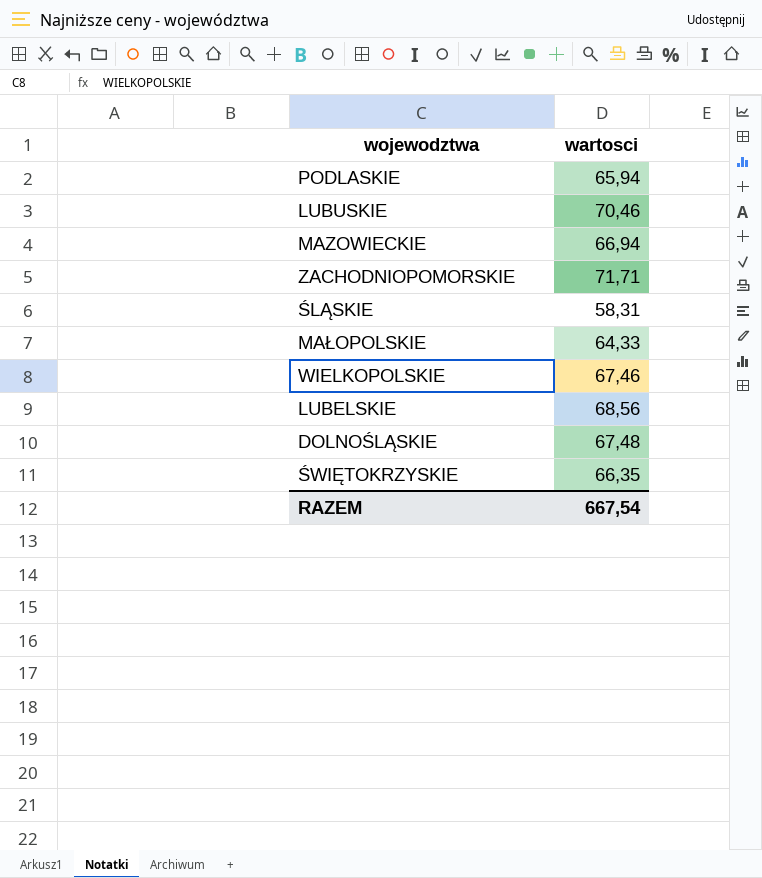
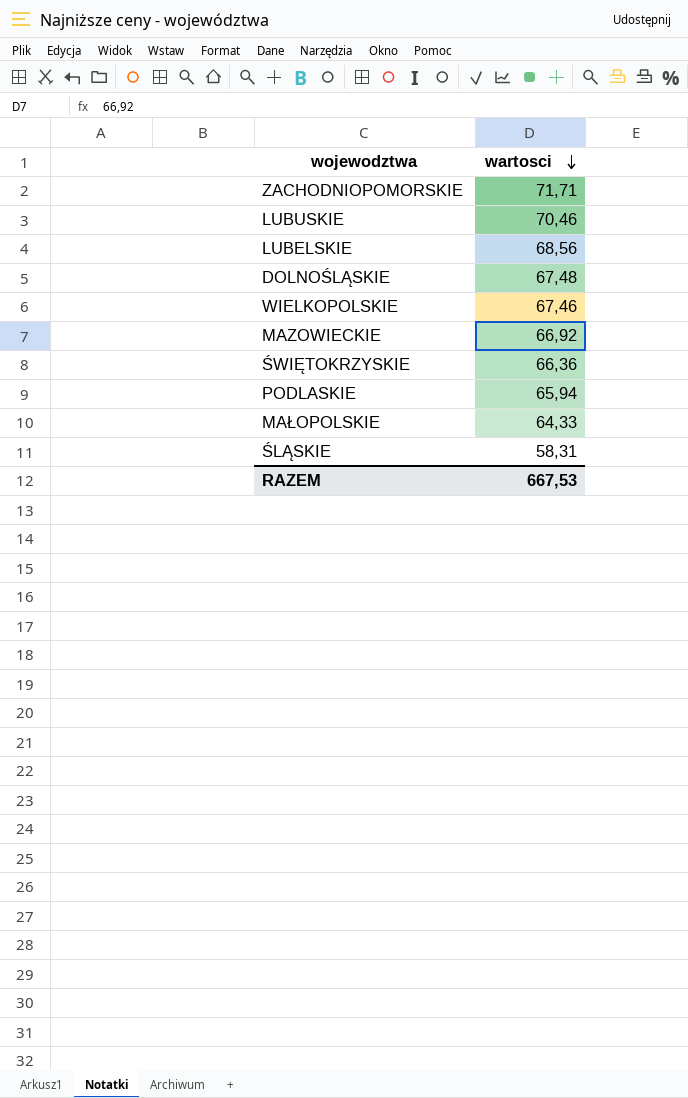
row order: none -> wartosci descending
MAZOWIECKIE | wartosci: 66,94 -> 66,92
ŚWIĘTOKRZYSKIE | wartosci: 66,35 -> 66,36
RAZEM | wartosci: 667,54 -> 667,53

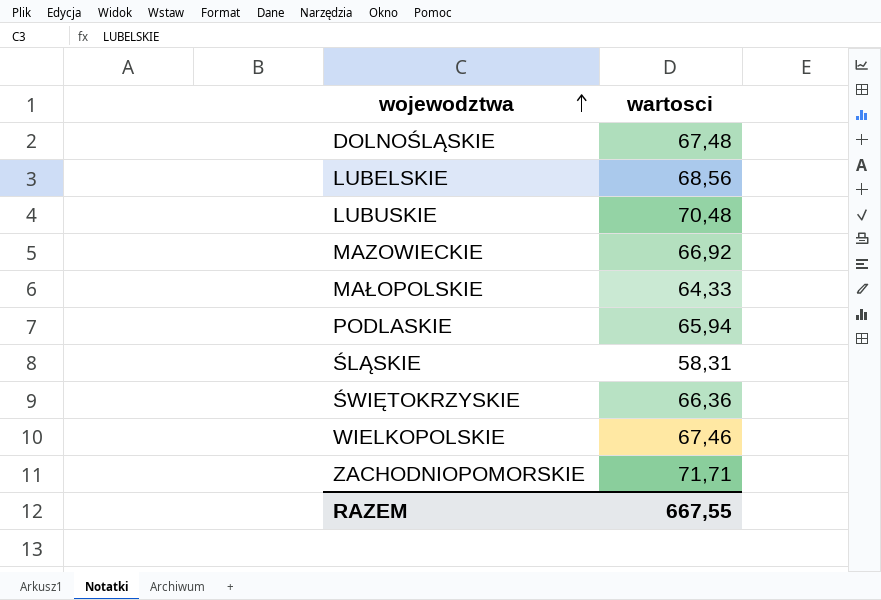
row order: wartosci descending -> wojewodztwa ascending
LUBUSKIE | wartosci: 70,46 -> 70,48
RAZEM | wartosci: 667,53 -> 667,55

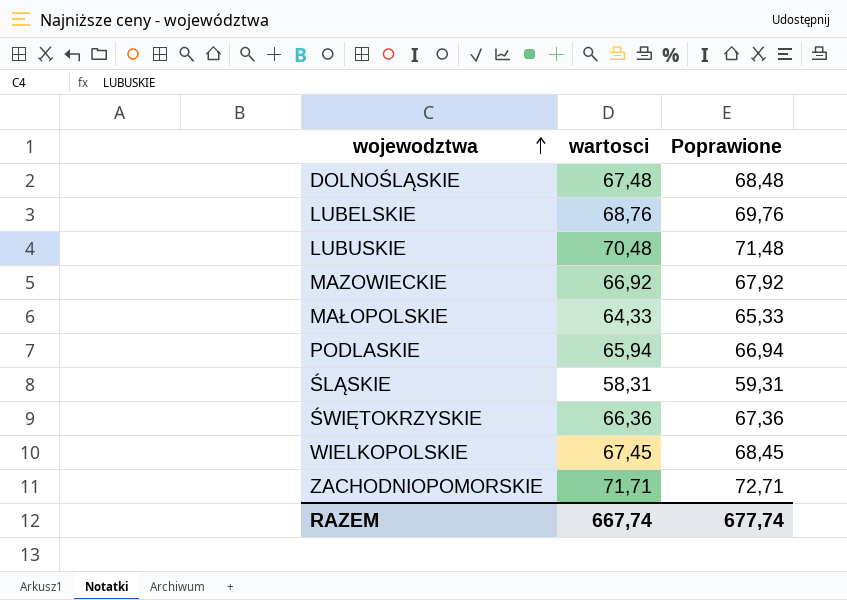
column Poprawione | formula: none -> [wartosci] + 1
LUBELSKIE | wartosci: 68,56 -> 68,76
WIELKOPOLSKIE | wartosci: 67,46 -> 67,45
RAZEM | wartosci: 667,55 -> 667,74

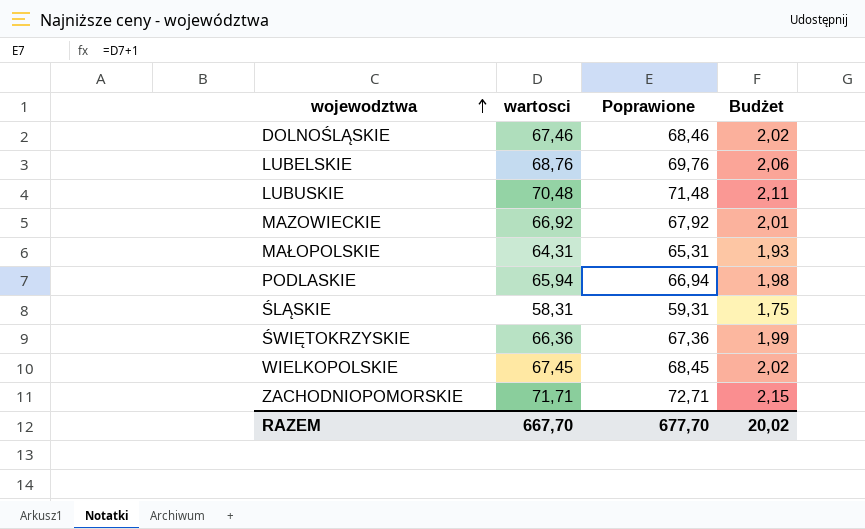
column Budżet | formula: none -> [wartosci] * 0,03
DOLNOŚLĄSKIE | wartosci: 67,48 -> 67,46
DOLNOŚLĄSKIE | Poprawione: 68,48 -> 68,46
MAŁOPOLSKIE | wartosci: 64,33 -> 64,31
MAŁOPOLSKIE | Poprawione: 65,33 -> 65,31
RAZEM | wartosci: 667,74 -> 667,70
RAZEM | Poprawione: 677,74 -> 677,70

